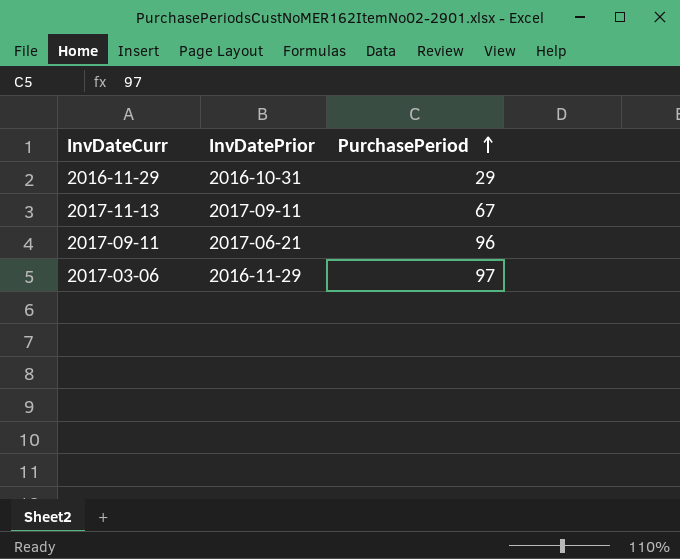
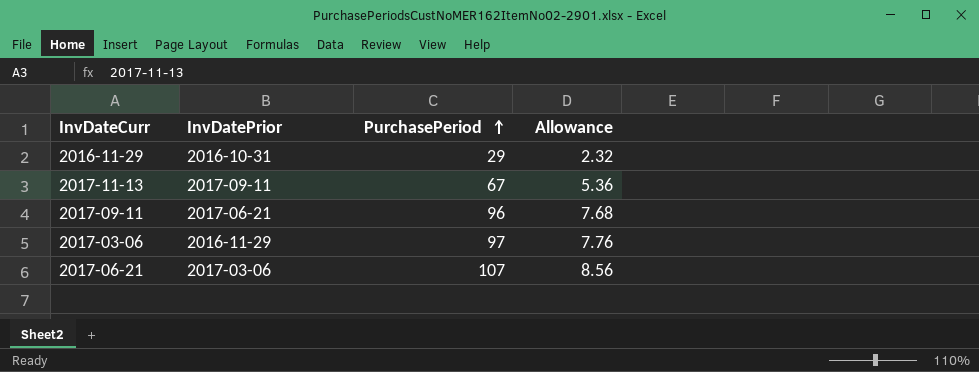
column Allowance | formula: none -> [PurchasePeriod] * 0.08
row 2017-06-21: none -> 2017-03-06 | 107 | 8.56

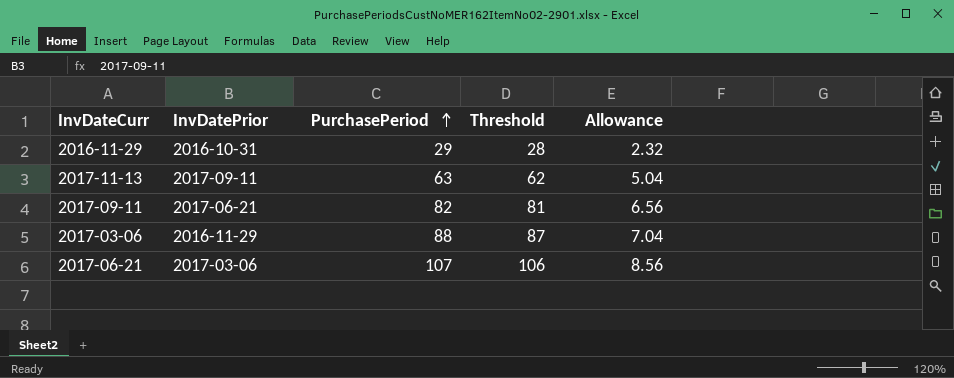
column Threshold | formula: none -> [PurchasePeriod] - 1
2017-11-13 | PurchasePeriod: 67 -> 63
2017-11-13 | Allowance: 5.36 -> 5.04
2017-09-11 | PurchasePeriod: 96 -> 82
2017-09-11 | Allowance: 7.68 -> 6.56
2017-03-06 | PurchasePeriod: 97 -> 88
2017-03-06 | Allowance: 7.76 -> 7.04

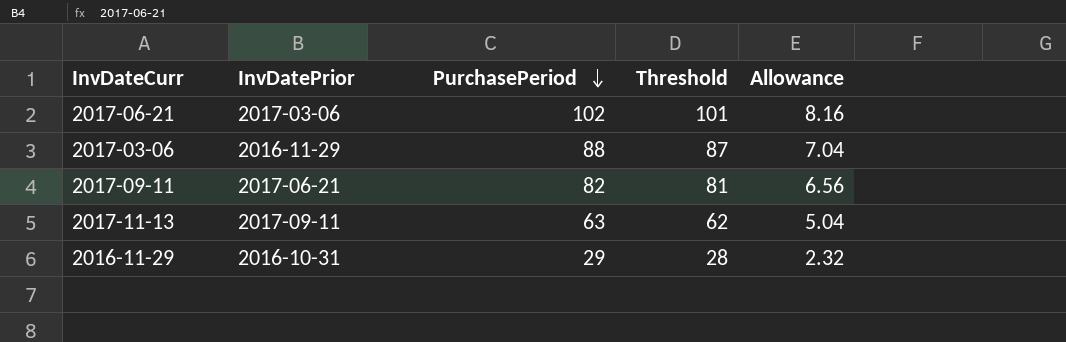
row order: PurchasePeriod ascending -> PurchasePeriod descending
2017-06-21 | PurchasePeriod: 107 -> 102
2017-06-21 | Threshold: 106 -> 101
2017-06-21 | Allowance: 8.56 -> 8.16

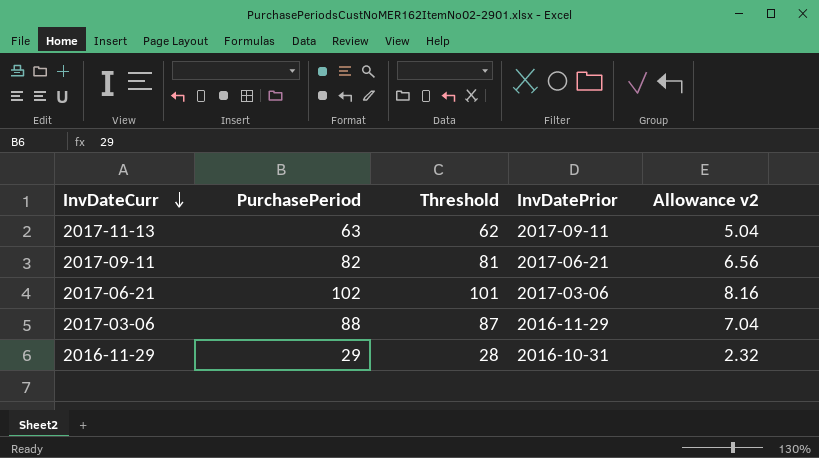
row order: PurchasePeriod descending -> InvDateCurr descending
column InvDatePrior | position: 2 -> 4
column name: Allowance -> Allowance v2

